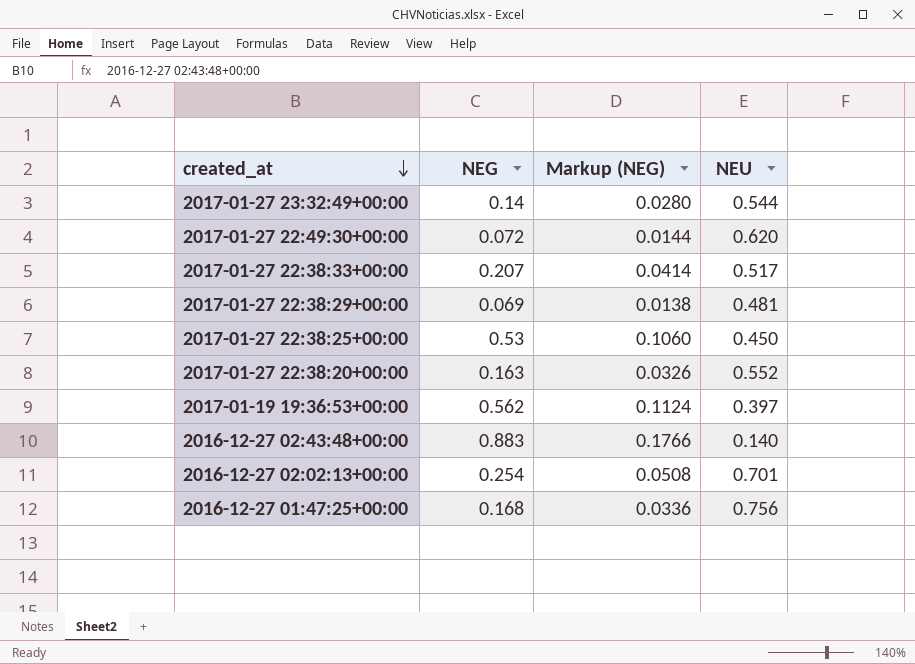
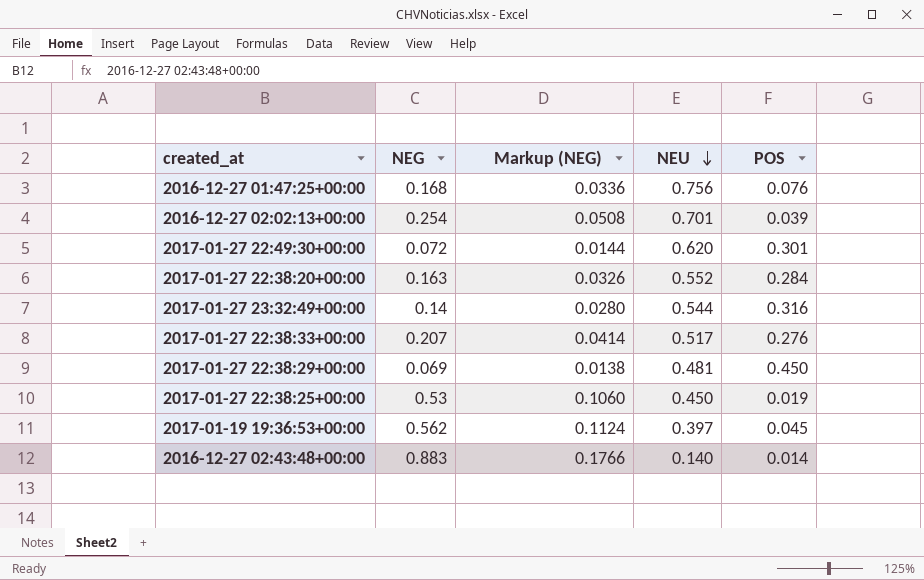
row order: created_at descending -> NEU descending
column POS | position: none -> 5

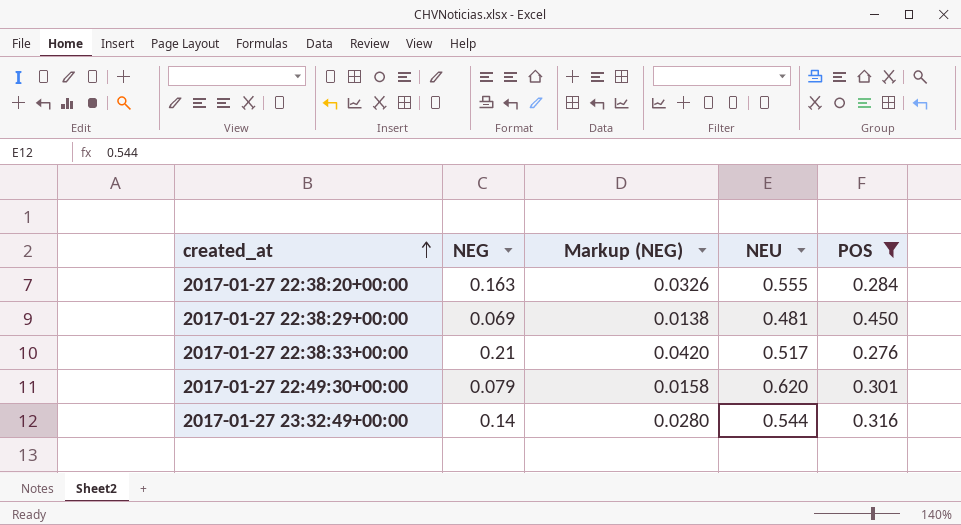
filter: none -> POS >= 0.276
row order: NEU descending -> created_at ascending
2017-01-27 22:38:20+00:00 | NEU: 0.552 -> 0.555
2017-01-27 22:38:33+00:00 | NEG: 0.207 -> 0.21
2017-01-27 22:38:33+00:00 | Markup (NEG): 0.0414 -> 0.0420
2017-01-27 22:49:30+00:00 | NEG: 0.072 -> 0.079
2017-01-27 22:49:30+00:00 | Markup (NEG): 0.0144 -> 0.0158

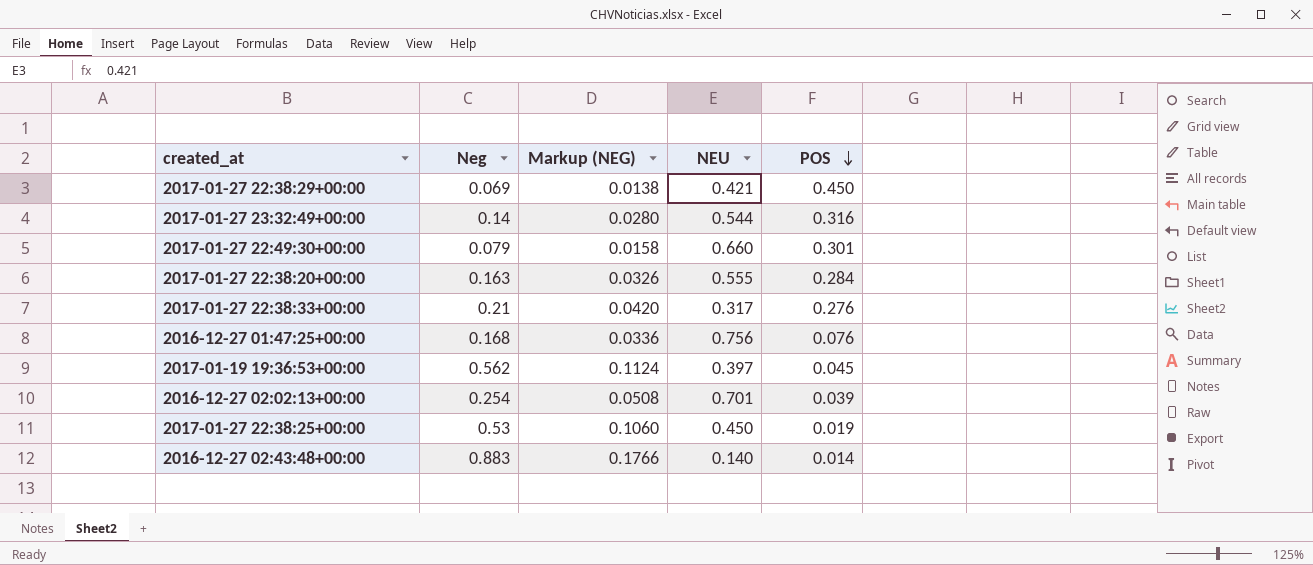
filter: POS >= 0.276 -> none
row order: created_at ascending -> POS descending
column name: NEG -> Neg
2017-01-27 22:38:29+00:00 | NEU: 0.481 -> 0.421
2017-01-27 22:49:30+00:00 | NEU: 0.620 -> 0.660
2017-01-27 22:38:33+00:00 | NEU: 0.517 -> 0.317

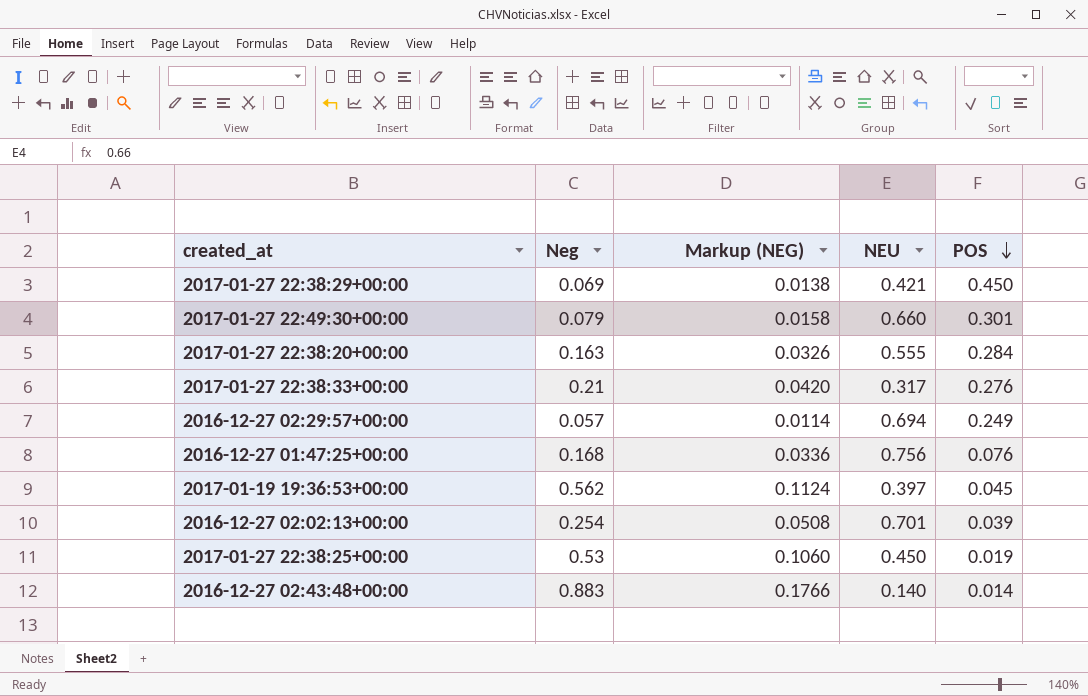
row 2017-01-27 23:32:49+00:00: 0.14 | 0.0280 | 0.544 | 0.316 -> none
row 2016-12-27 02:29:57+00:00: none -> 0.057 | 0.0114 | 0.694 | 0.249

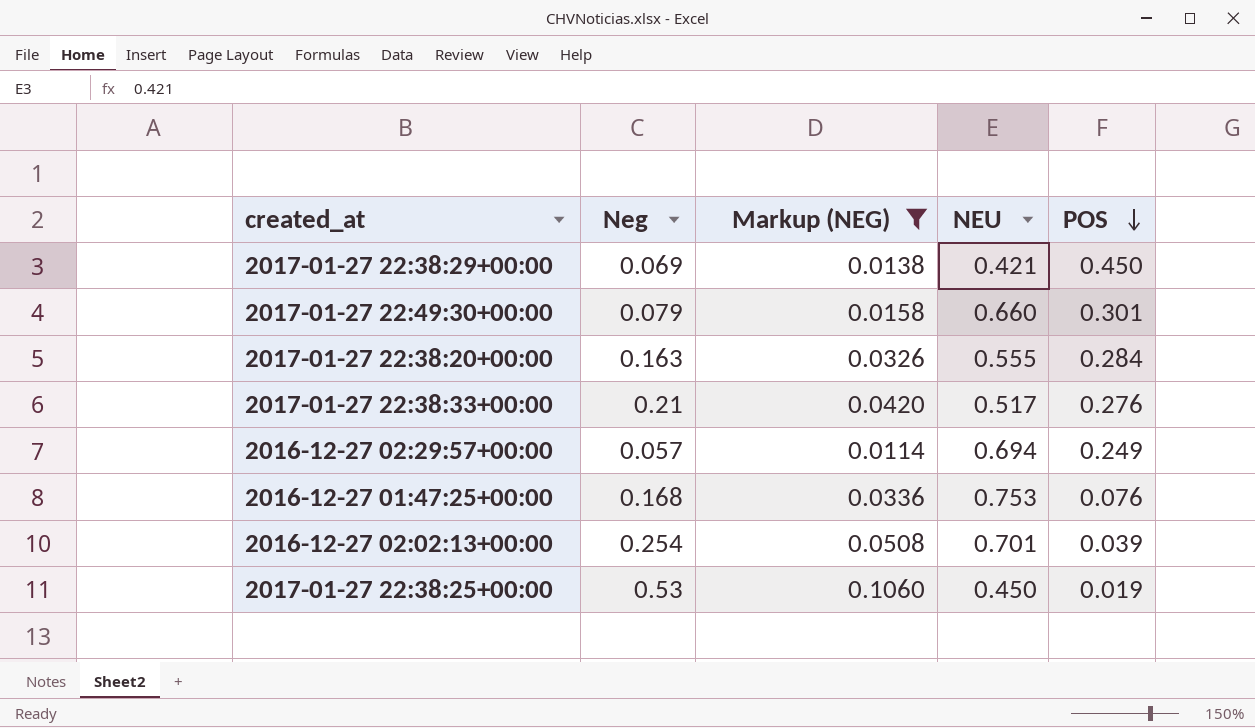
filter: none -> Markup (NEG) <= 0.1060
2017-01-27 22:38:33+00:00 | NEU: 0.317 -> 0.517
2016-12-27 01:47:25+00:00 | NEU: 0.756 -> 0.753

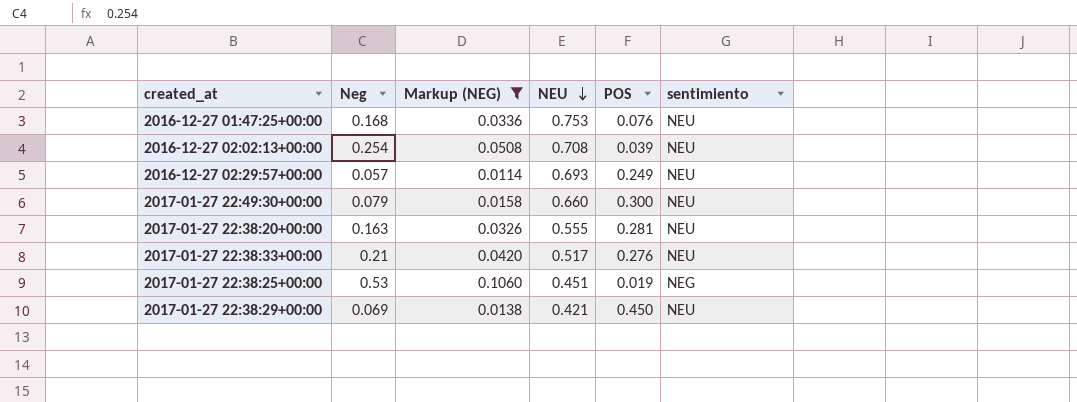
row order: POS descending -> NEU descending
column sentimiento | position: none -> 6
2016-12-27 02:02:13+00:00 | NEU: 0.701 -> 0.708
2016-12-27 02:29:57+00:00 | NEU: 0.694 -> 0.693
2017-01-27 22:49:30+00:00 | POS: 0.301 -> 0.300
2017-01-27 22:38:20+00:00 | POS: 0.284 -> 0.281
2017-01-27 22:38:25+00:00 | NEU: 0.450 -> 0.451

